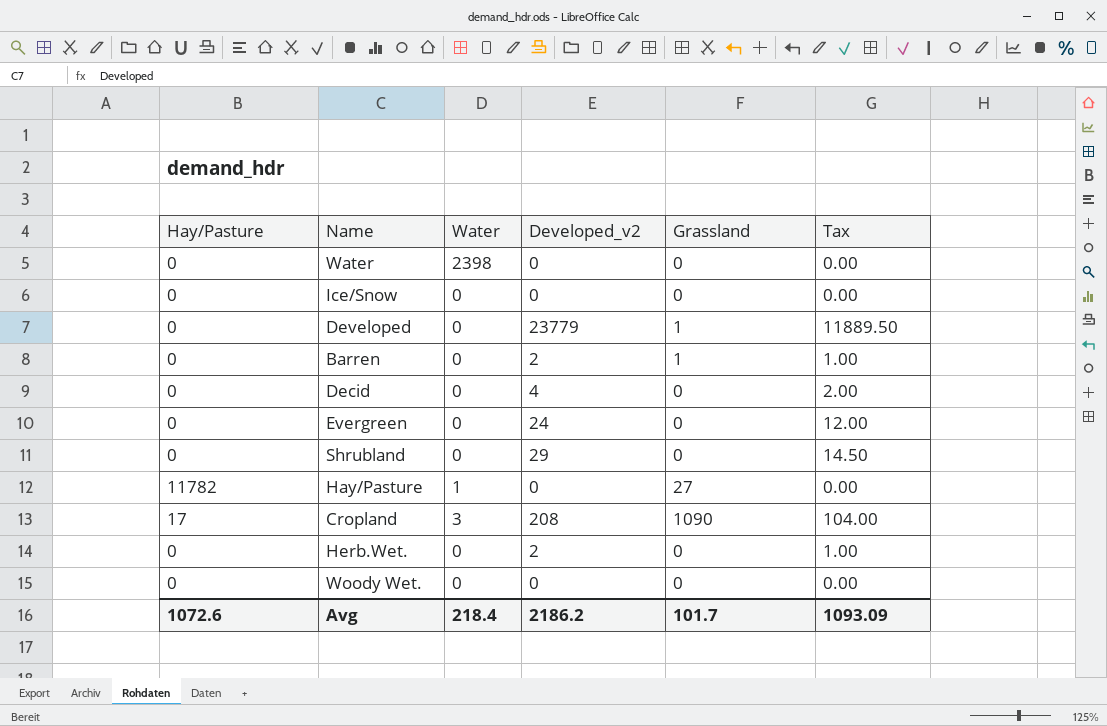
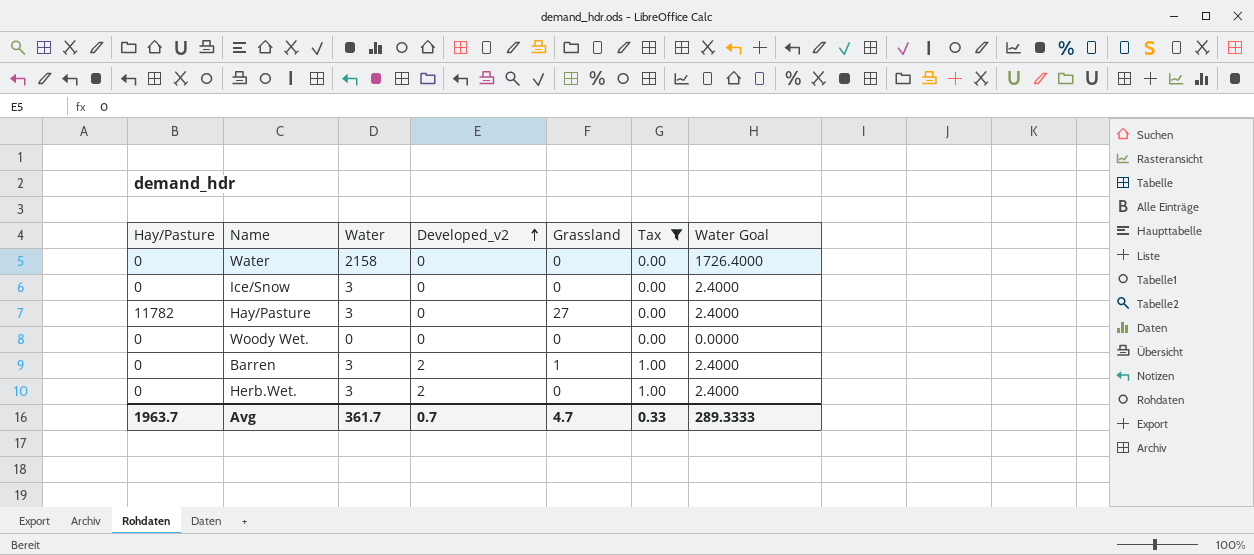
filter: none -> Tax <= 1.00
row order: none -> Developed_v2 ascending
column Water Goal | formula: none -> [Water] * 0.8
Water | Water: 2398 -> 2158
Ice/Snow | Water: 0 -> 3
Hay/Pasture | Water: 1 -> 3
Barren | Water: 0 -> 3
Herb.Wet. | Water: 0 -> 3
Avg | Hay/Pasture: 1072.6 -> 1963.7
Avg | Water: 218.4 -> 361.7
Avg | Developed_v2: 2186.2 -> 0.7
Avg | Grassland: 101.7 -> 4.7
Avg | Tax: 1093.09 -> 0.33

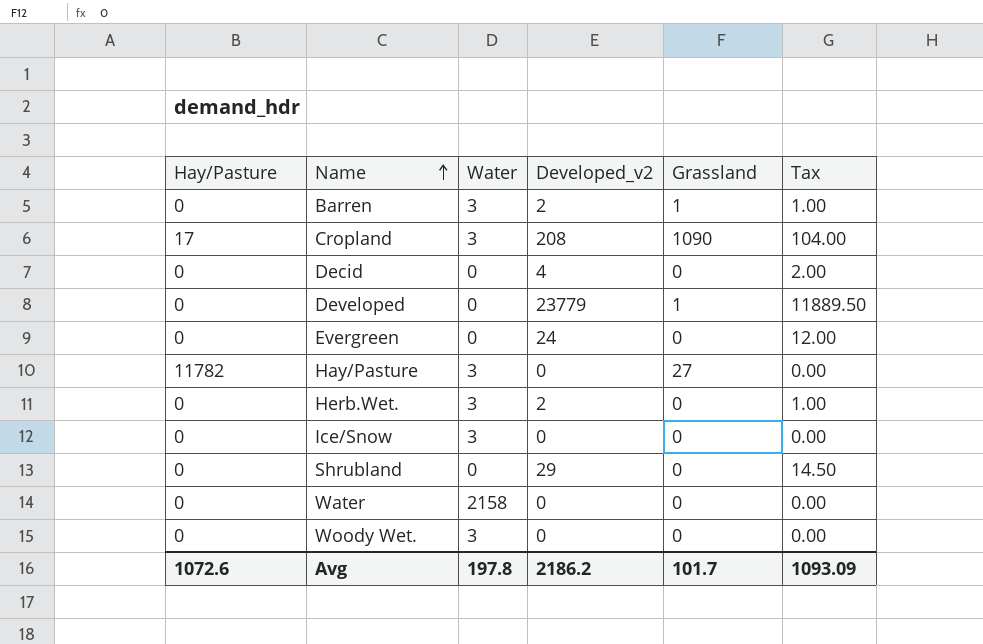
filter: Tax <= 1.00 -> none
row order: Developed_v2 ascending -> Name ascending
column Water Goal | formula: [Water] * 0.8 -> none
Woody Wet. | Water: 0 -> 3
Avg | Hay/Pasture: 1963.7 -> 1072.6
Avg | Water: 361.7 -> 197.8
Avg | Developed_v2: 0.7 -> 2186.2
Avg | Grassland: 4.7 -> 101.7
Avg | Tax: 0.33 -> 1093.09

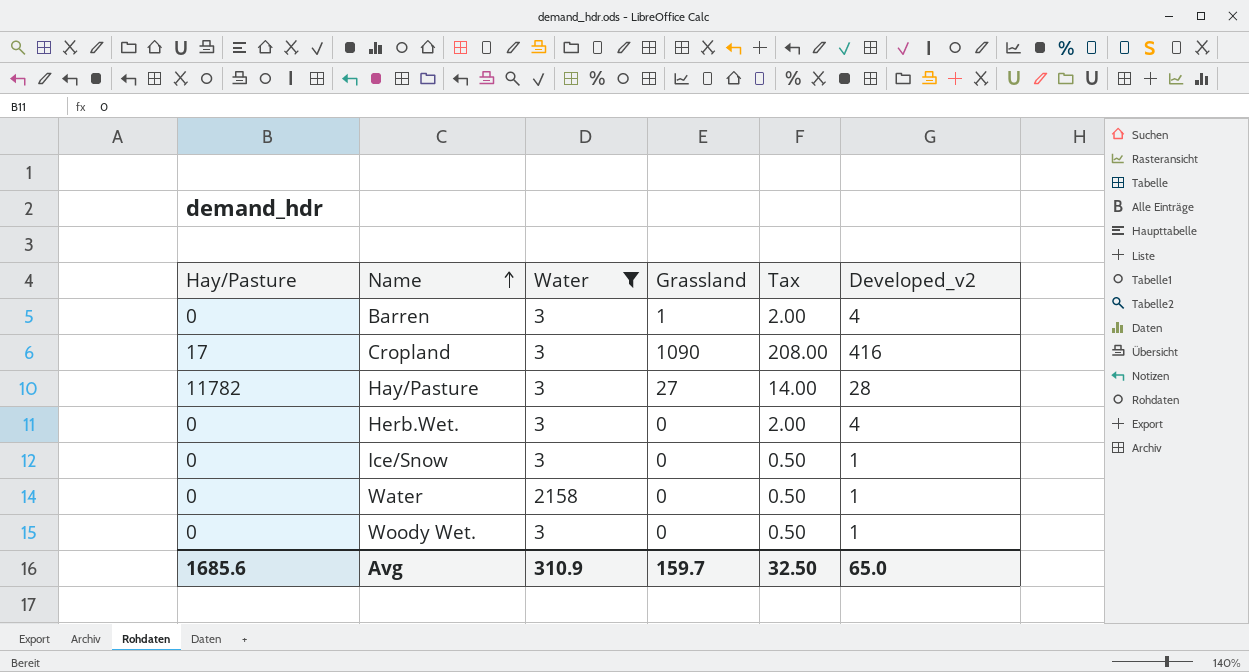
filter: none -> Water != 0
column Developed_v2 | position: 4 -> 6
Barren | Tax: 1.00 -> 2.00
Barren | Developed_v2: 2 -> 4
Cropland | Tax: 104.00 -> 208.00
Cropland | Developed_v2: 208 -> 416
Hay/Pasture | Tax: 0.00 -> 14.00
Hay/Pasture | Developed_v2: 0 -> 28
Herb.Wet. | Tax: 1.00 -> 2.00
Herb.Wet. | Developed_v2: 2 -> 4
Ice/Snow | Tax: 0.00 -> 0.50
Ice/Snow | Developed_v2: 0 -> 1
Water | Tax: 0.00 -> 0.50
Water | Developed_v2: 0 -> 1
Woody Wet. | Tax: 0.00 -> 0.50
Woody Wet. | Developed_v2: 0 -> 1
Avg | Hay/Pasture: 1072.6 -> 1685.6
Avg | Water: 197.8 -> 310.9
Avg | Grassland: 101.7 -> 159.7
Avg | Tax: 1093.09 -> 32.50
Avg | Developed_v2: 2186.2 -> 65.0

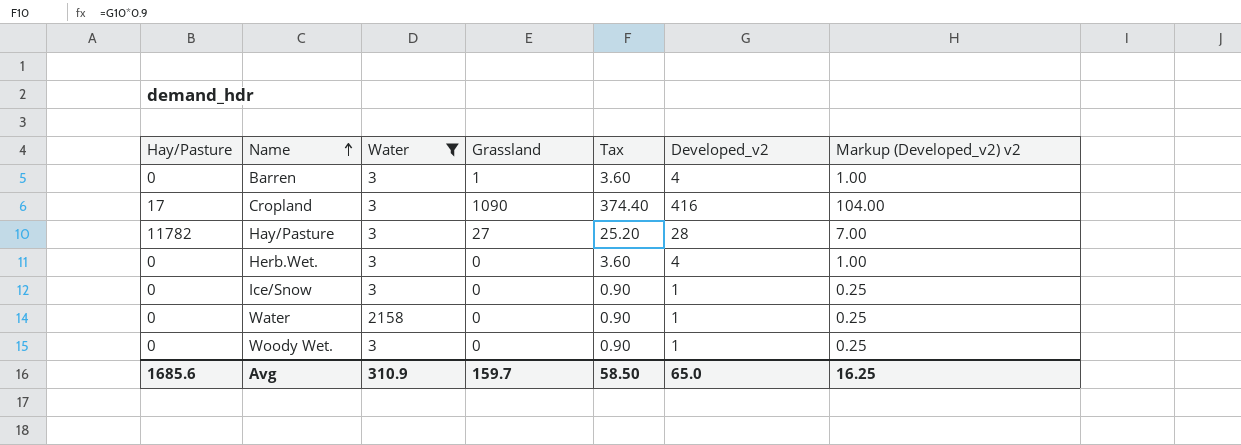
column Tax | formula: [Developed_v2] * 0.5 -> [Developed_v2] * 0.9
column Markup (Developed_v2) v2 | formula: none -> [Developed_v2] * 0.25
Avg | Tax: 32.50 -> 58.50

